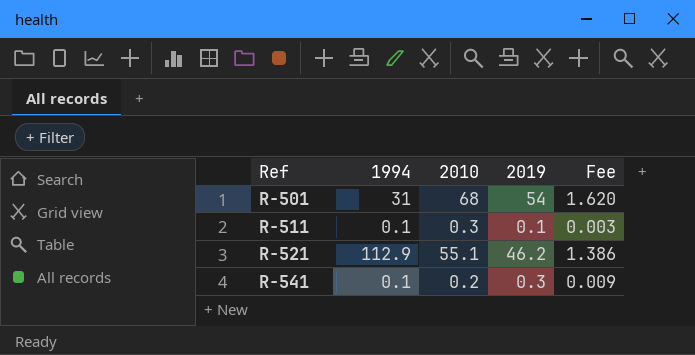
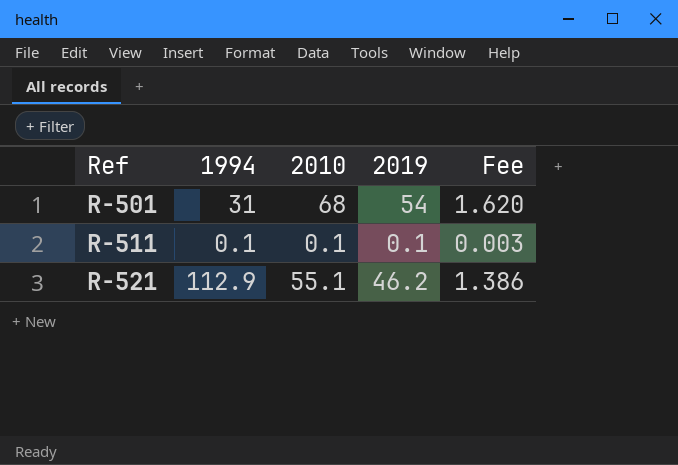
row R-541: 0.1 | 0.2 | 0.3 | 0.009 -> none
R-511 | 2010: 0.3 -> 0.1

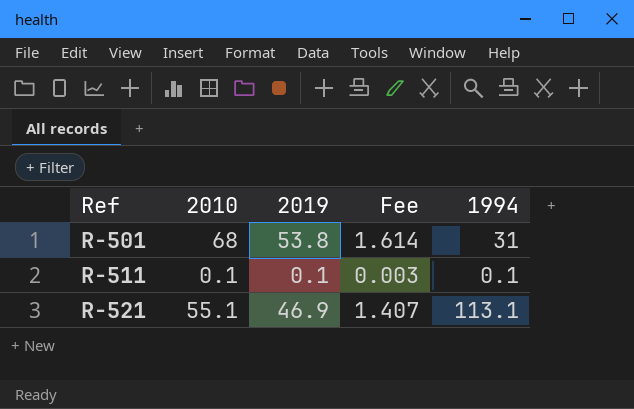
column 1994 | position: 2 -> 5
R-501 | 2019: 54 -> 53.8
R-501 | Fee: 1.620 -> 1.614
R-521 | 2019: 46.2 -> 46.9
R-521 | Fee: 1.386 -> 1.407
R-521 | 1994: 112.9 -> 113.1

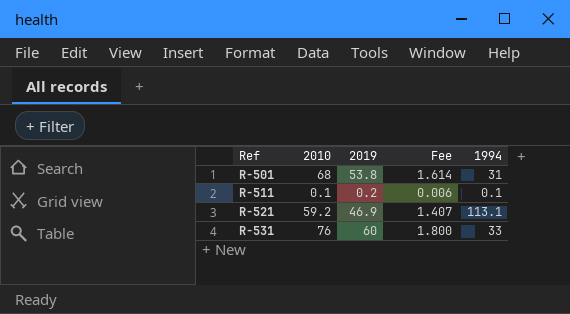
R-511 | 2019: 0.1 -> 0.2
R-511 | Fee: 0.003 -> 0.006
R-521 | 2010: 55.1 -> 59.2
row R-531: none -> 76 | 60 | 1.800 | 33

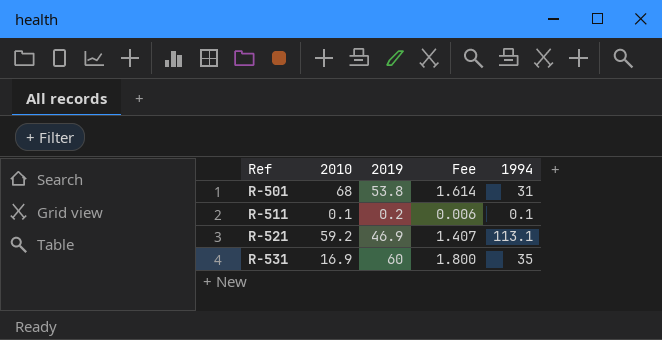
R-531 | 2010: 76 -> 16.9
R-531 | 1994: 33 -> 35

